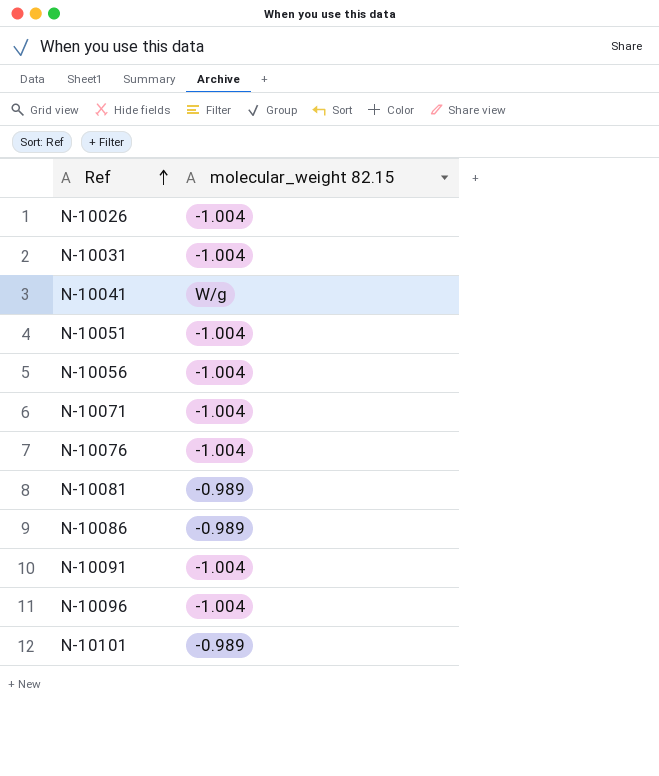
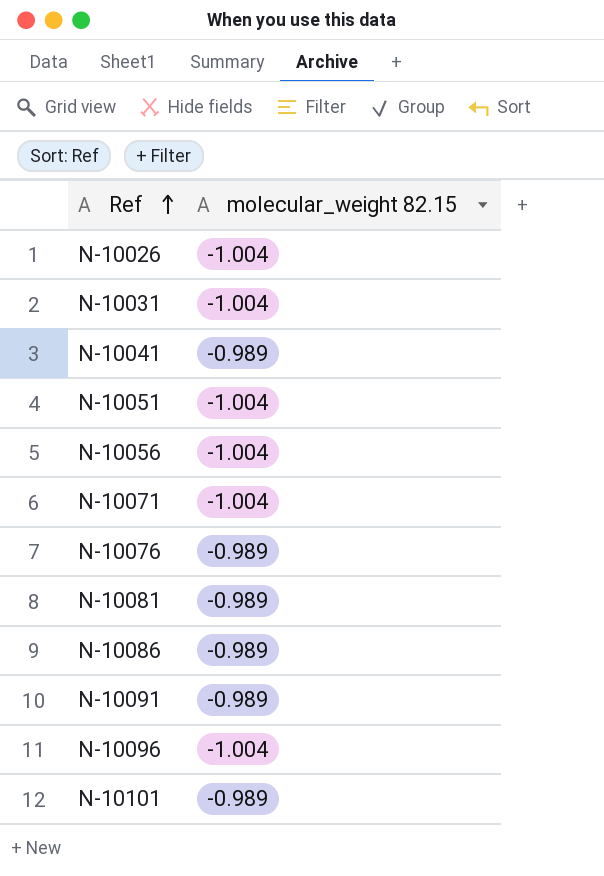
N-10041 | molecular_weight 82.15: W/g -> -0.989
N-10076 | molecular_weight 82.15: -1.004 -> -0.989
N-10091 | molecular_weight 82.15: -1.004 -> -0.989

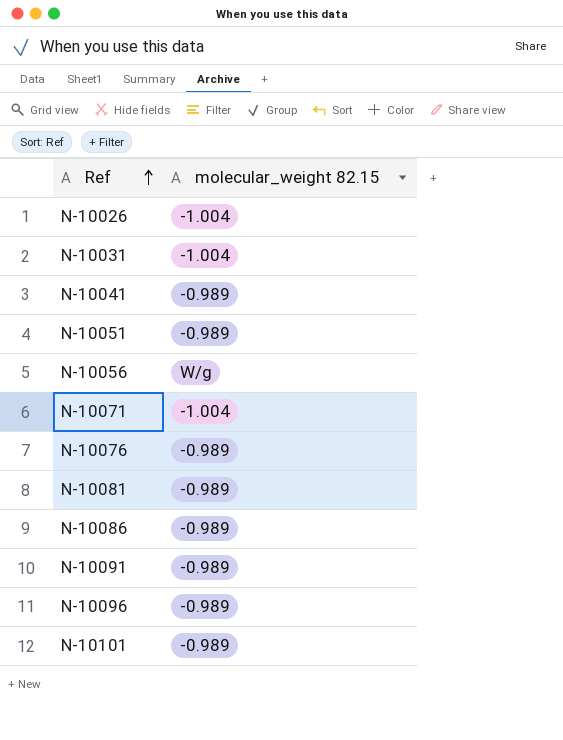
N-10051 | molecular_weight 82.15: -1.004 -> -0.989
N-10056 | molecular_weight 82.15: -1.004 -> W/g
N-10096 | molecular_weight 82.15: -1.004 -> -0.989

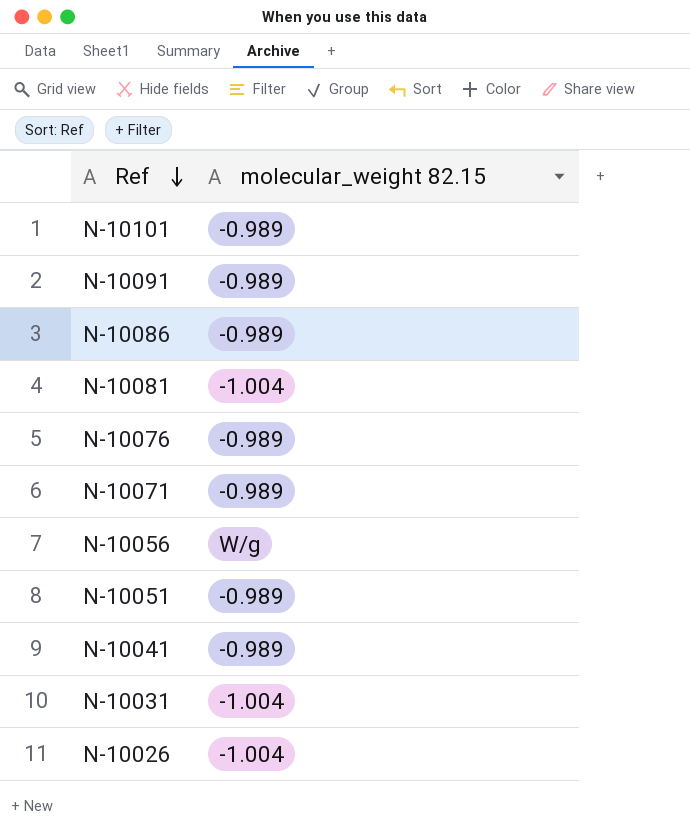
row order: Ref ascending -> Ref descending
row N-10096: -0.989 -> none
N-10081 | molecular_weight 82.15: -0.989 -> -1.004
N-10071 | molecular_weight 82.15: -1.004 -> -0.989

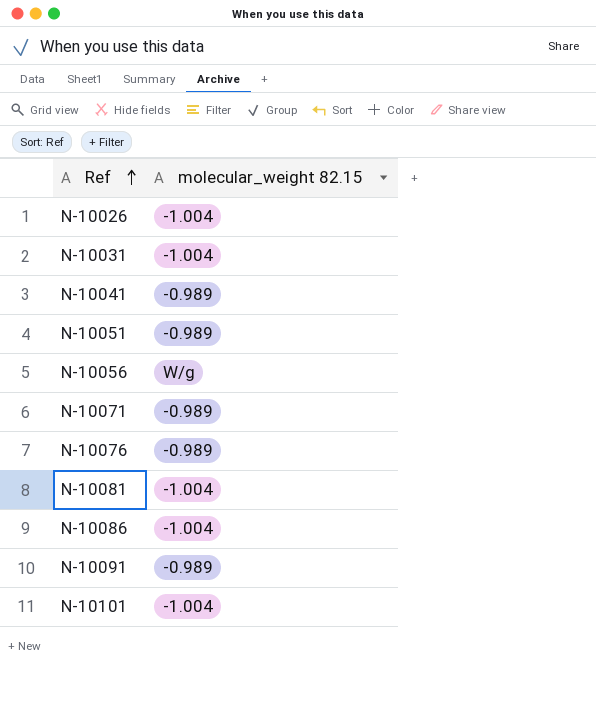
row order: Ref descending -> Ref ascending
N-10086 | molecular_weight 82.15: -0.989 -> -1.004
N-10101 | molecular_weight 82.15: -0.989 -> -1.004

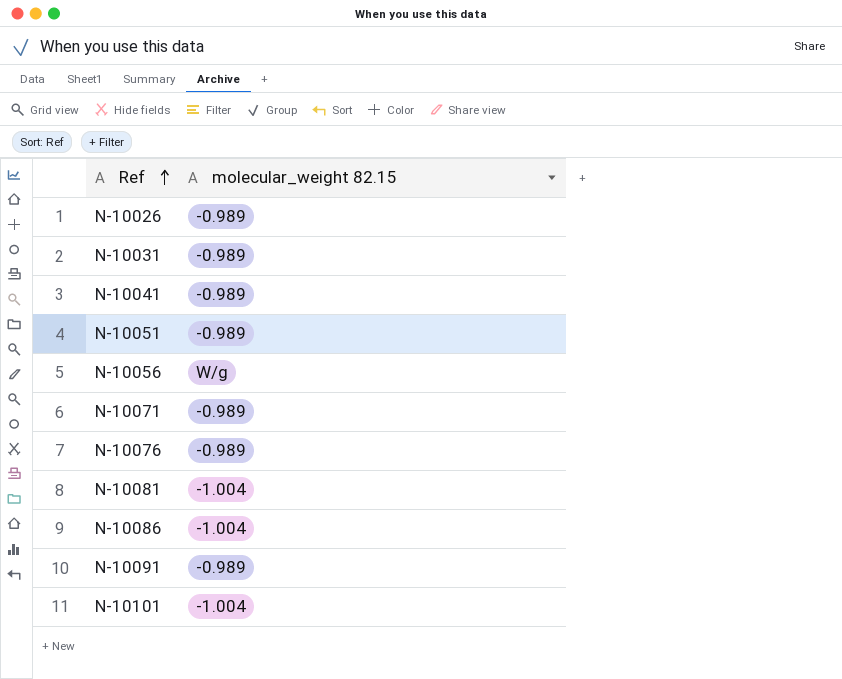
N-10026 | molecular_weight 82.15: -1.004 -> -0.989
N-10031 | molecular_weight 82.15: -1.004 -> -0.989

